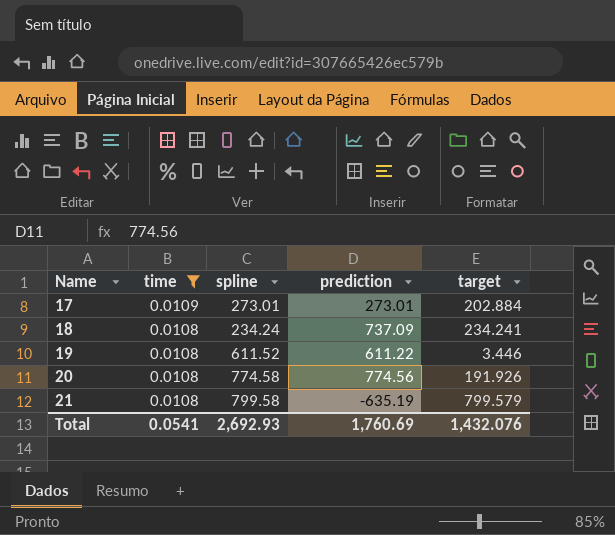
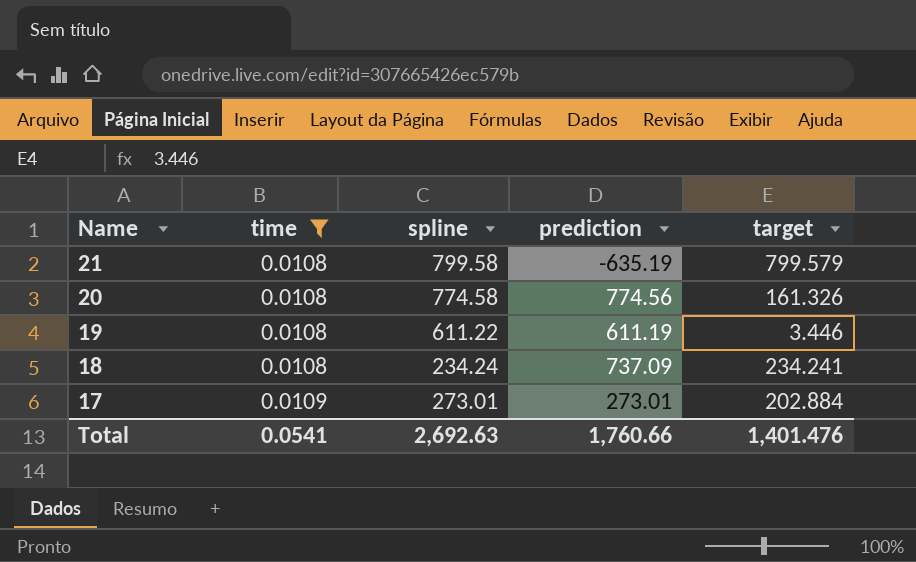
row order: Name ascending -> Name descending
20 | target: 191.926 -> 161.326
19 | spline: 611.52 -> 611.22
19 | prediction: 611.22 -> 611.19
Total | spline: 2,692.93 -> 2,692.63
Total | prediction: 1,760.69 -> 1,760.66
Total | target: 1,432.076 -> 1,401.476

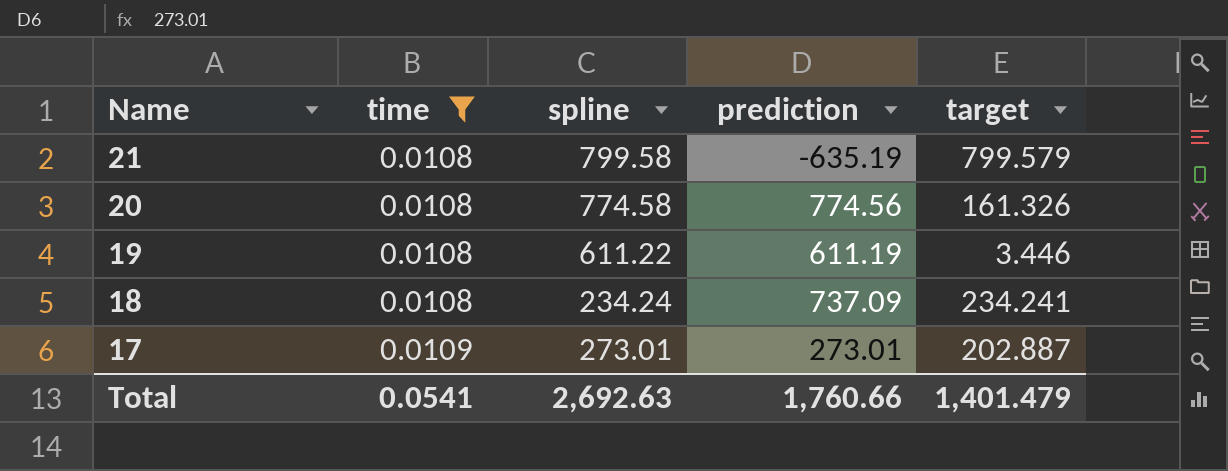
17 | target: 202.884 -> 202.887
Total | target: 1,401.476 -> 1,401.479

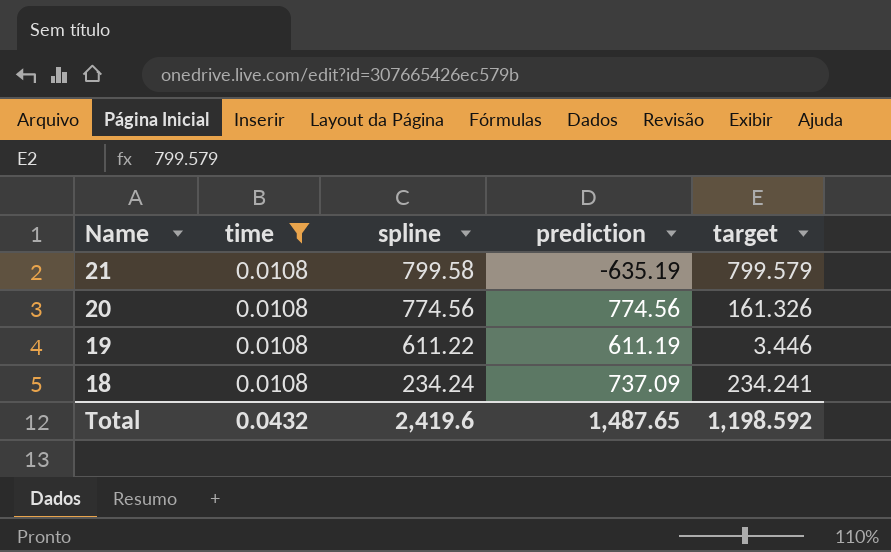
row 17: 0.0109 | 273.01 | 273.01 | 202.887 -> none
20 | spline: 774.58 -> 774.56
Total | time: 0.0541 -> 0.0432
Total | spline: 2,692.63 -> 2,419.6
Total | prediction: 1,760.66 -> 1,487.65
Total | target: 1,401.479 -> 1,198.592

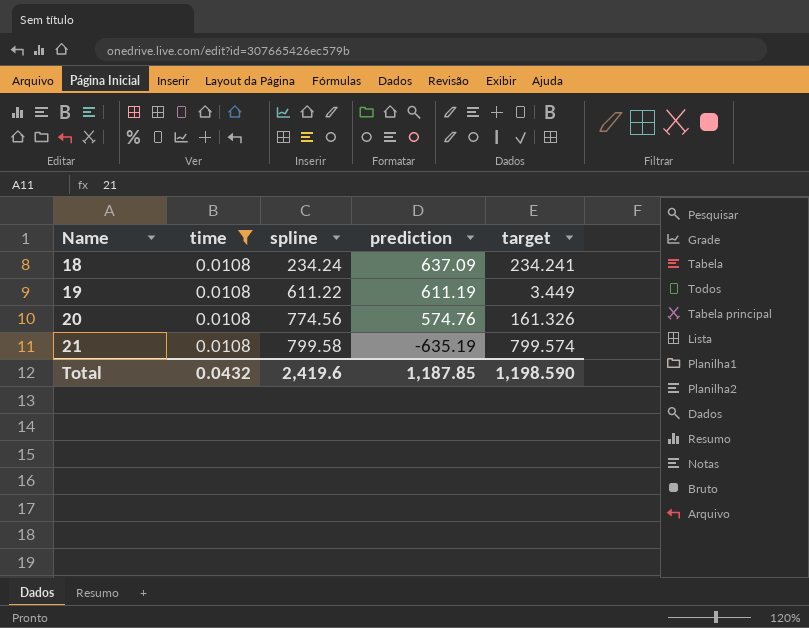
row order: Name descending -> Name ascending
18 | prediction: 737.09 -> 637.09
19 | target: 3.446 -> 3.449
20 | prediction: 774.56 -> 574.76
21 | target: 799.579 -> 799.574
Total | prediction: 1,487.65 -> 1,187.85
Total | target: 1,198.592 -> 1,198.590

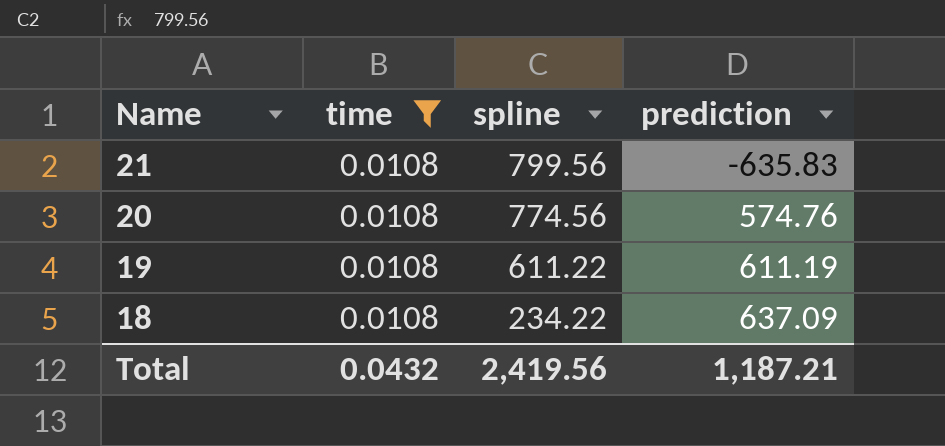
row order: Name ascending -> Name descending
column target | position: 5 -> none
21 | spline: 799.58 -> 799.56
21 | prediction: -635.19 -> -635.83
18 | spline: 234.24 -> 234.22
Total | spline: 2,419.6 -> 2,419.56
Total | prediction: 1,187.85 -> 1,187.21

